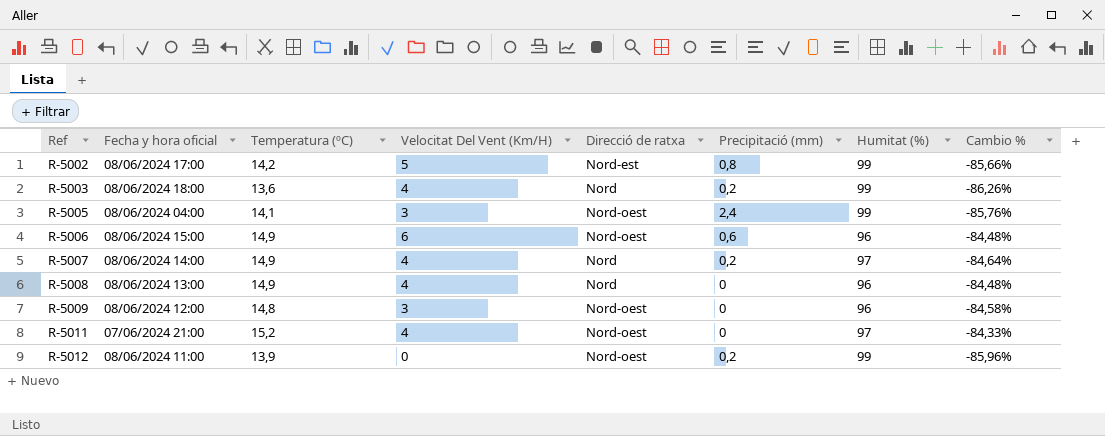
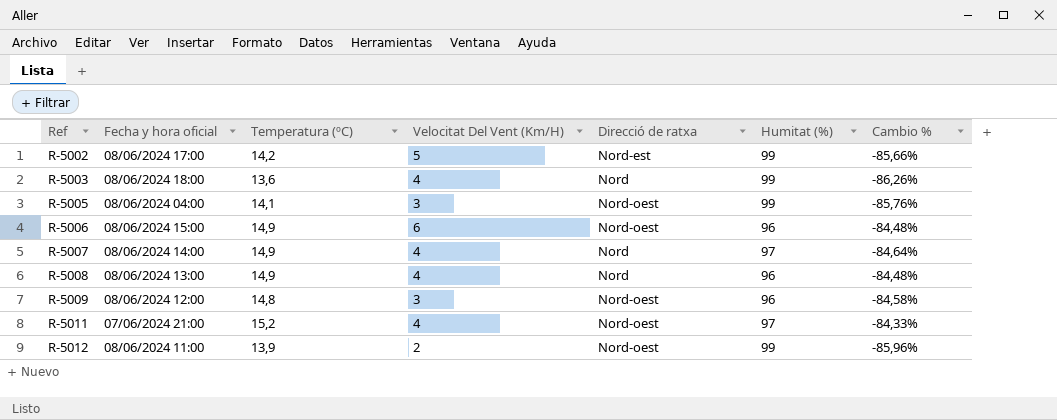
column Precipitació (mm) | position: 6 -> none
R-5012 | Velocitat Del Vent (Km/H): 0 -> 2

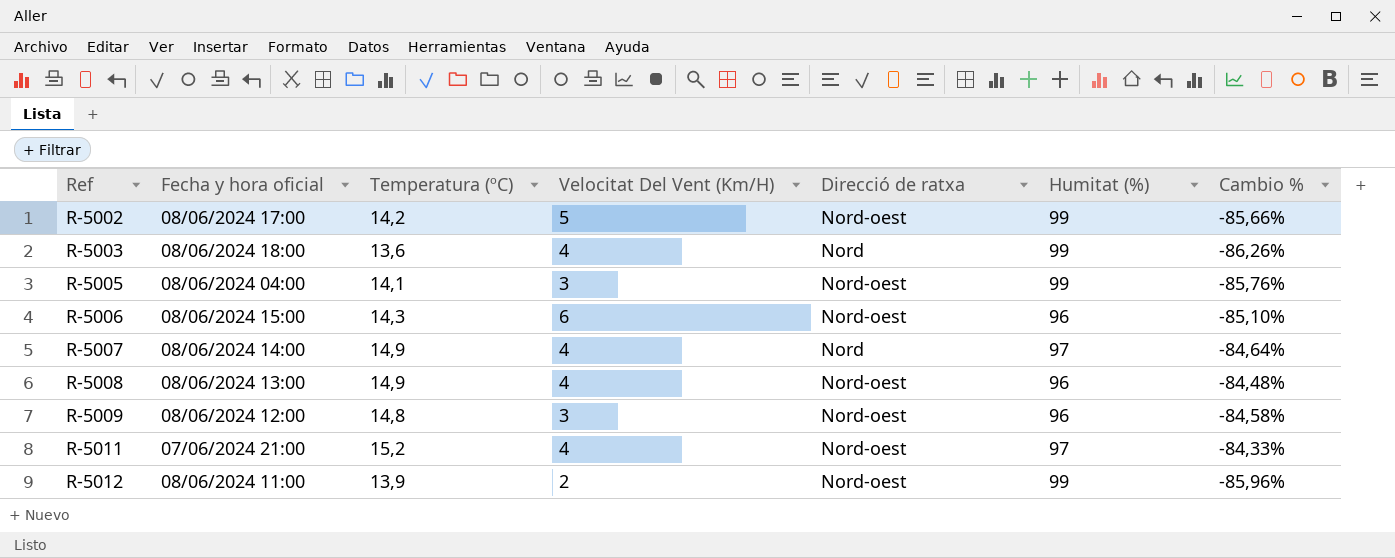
R-5002 | Direcció de ratxa: Nord-est -> Nord-oest
R-5006 | Temperatura (ºC): 14,9 -> 14,3
R-5006 | Cambio %: -84,48% -> -85,10%
R-5008 | Direcció de ratxa: Nord -> Nord-oest

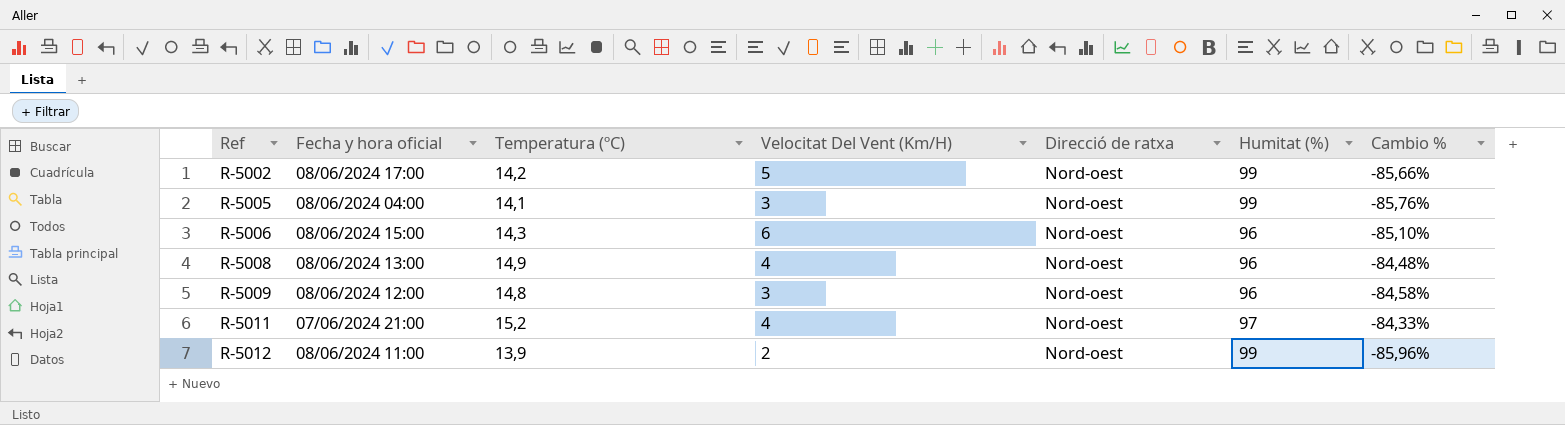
row R-5003: 08/06/2024 18:00 | 13,6 | 4 | Nord | 99 | -86,26% -> none
row R-5007: 08/06/2024 14:00 | 14,9 | 4 | Nord | 97 | -84,64% -> none

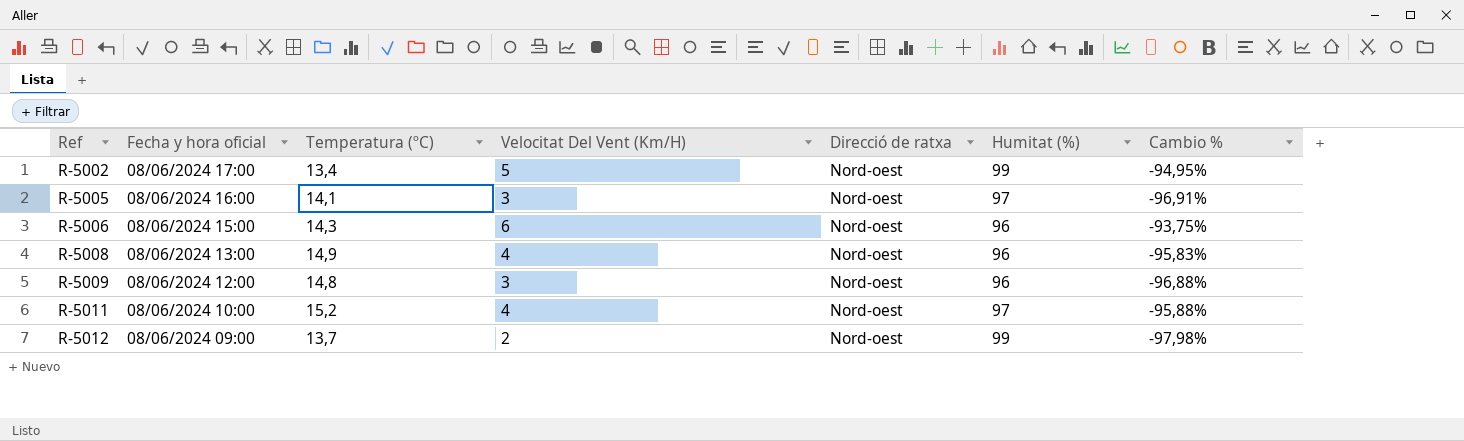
column Cambio % | formula: ([Temperatura (ºC)] - [Humitat (%)]) / [Humitat (%)] -> ([Velocitat Del Vent (Km/H)] - [Humitat (%)]) / [Humitat (%)]
R-5002 | Temperatura (ºC): 14,2 -> 13,4
R-5005 | Fecha y hora oficial: 08/06/2024 04:00 -> 08/06/2024 16:00
R-5005 | Humitat (%): 99 -> 97
R-5011 | Fecha y hora oficial: 07/06/2024 21:00 -> 08/06/2024 10:00
R-5012 | Fecha y hora oficial: 08/06/2024 11:00 -> 08/06/2024 09:00
R-5012 | Temperatura (ºC): 13,9 -> 13,7

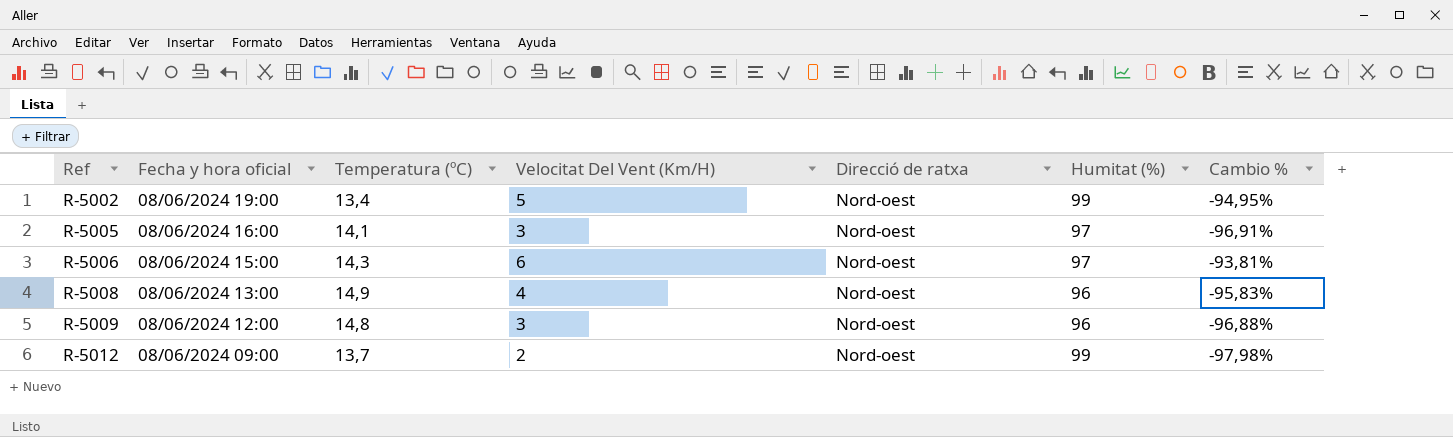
row R-5011: 08/06/2024 10:00 | 15,2 | 4 | Nord-oest | 97 | -95,88% -> none
R-5002 | Fecha y hora oficial: 08/06/2024 17:00 -> 08/06/2024 19:00
R-5006 | Humitat (%): 96 -> 97
R-5006 | Cambio %: -93,75% -> -93,81%

